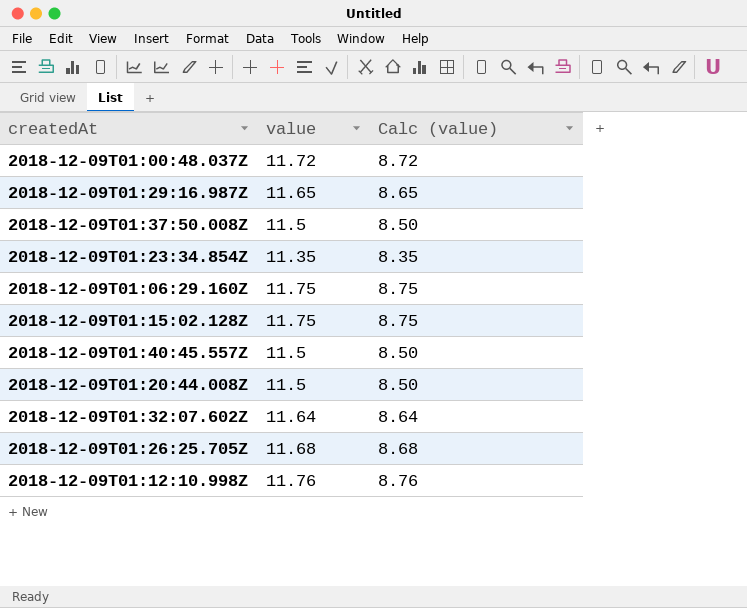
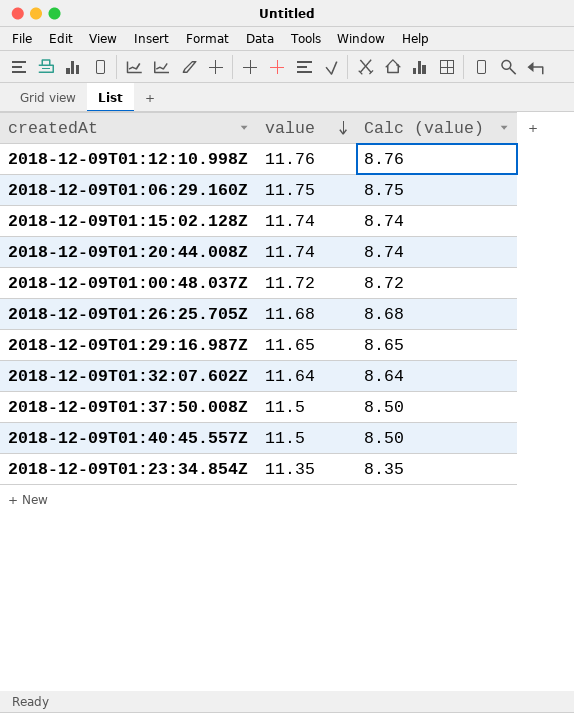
row order: none -> value descending
2018-12-09T01:15:02.128Z | value: 11.75 -> 11.74
2018-12-09T01:15:02.128Z | Calc (value): 8.75 -> 8.74
2018-12-09T01:20:44.008Z | value: 11.5 -> 11.74
2018-12-09T01:20:44.008Z | Calc (value): 8.50 -> 8.74

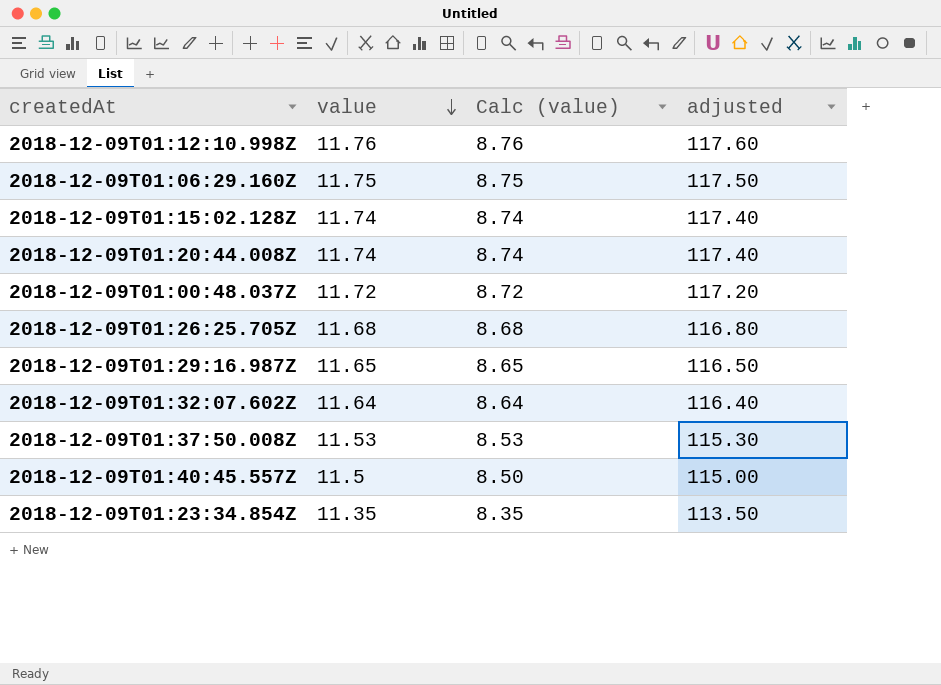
column adjusted | formula: none -> [value] * 10
2018-12-09T01:37:50.008Z | value: 11.5 -> 11.53
2018-12-09T01:37:50.008Z | Calc (value): 8.50 -> 8.53

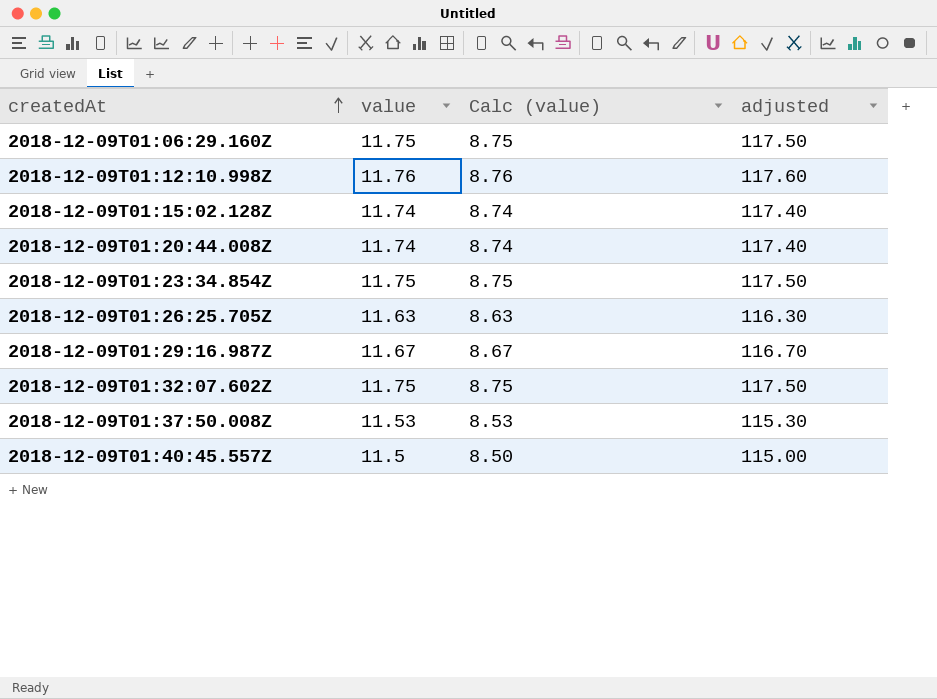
row order: value descending -> createdAt ascending
row 2018-12-09T01:00:48.037Z: 11.72 | 8.72 | 117.20 -> none
2018-12-09T01:23:34.854Z | value: 11.35 -> 11.75
2018-12-09T01:23:34.854Z | Calc (value): 8.35 -> 8.75
2018-12-09T01:23:34.854Z | adjusted: 113.50 -> 117.50
2018-12-09T01:26:25.705Z | value: 11.68 -> 11.63
2018-12-09T01:26:25.705Z | Calc (value): 8.68 -> 8.63
2018-12-09T01:26:25.705Z | adjusted: 116.80 -> 116.30
2018-12-09T01:29:16.987Z | value: 11.65 -> 11.67
2018-12-09T01:29:16.987Z | Calc (value): 8.65 -> 8.67
2018-12-09T01:29:16.987Z | adjusted: 116.50 -> 116.70
2018-12-09T01:32:07.602Z | value: 11.64 -> 11.75
2018-12-09T01:32:07.602Z | Calc (value): 8.64 -> 8.75
2018-12-09T01:32:07.602Z | adjusted: 116.40 -> 117.50

